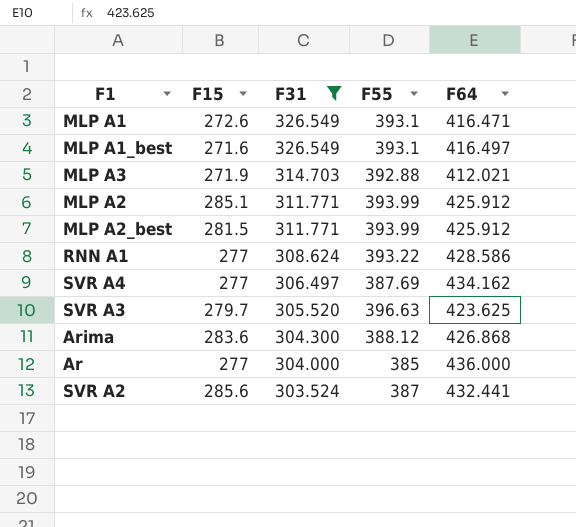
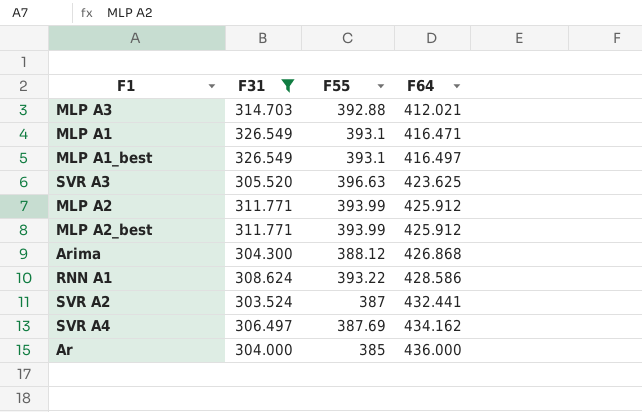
row order: F31 descending -> F64 ascending
column F15 | position: 2 -> none

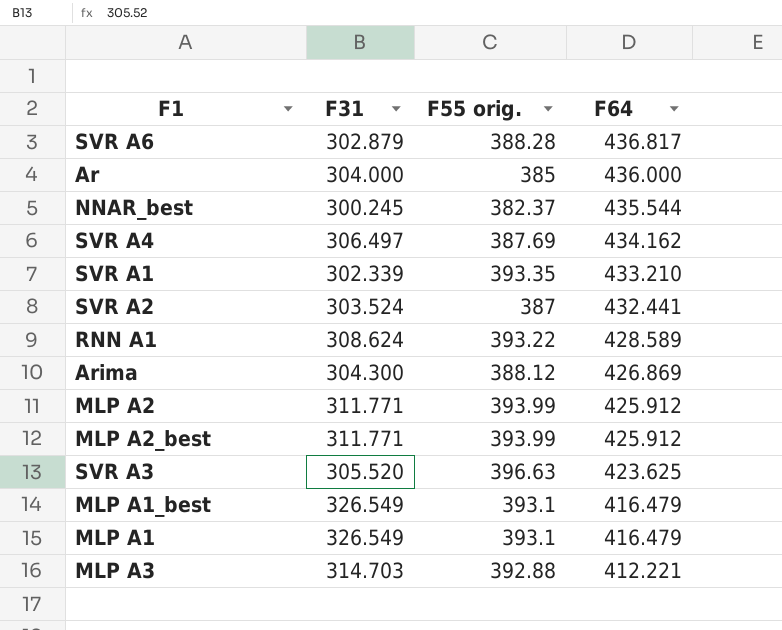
filter: F31 >= 303.524 -> none
row order: F64 ascending -> F64 descending
column name: F55 -> F55 orig.
RNN A1 | F64: 428.586 -> 428.589
Arima | F64: 426.868 -> 426.869
MLP A1_best | F64: 416.497 -> 416.479
MLP A1 | F64: 416.471 -> 416.479
MLP A3 | F64: 412.021 -> 412.221

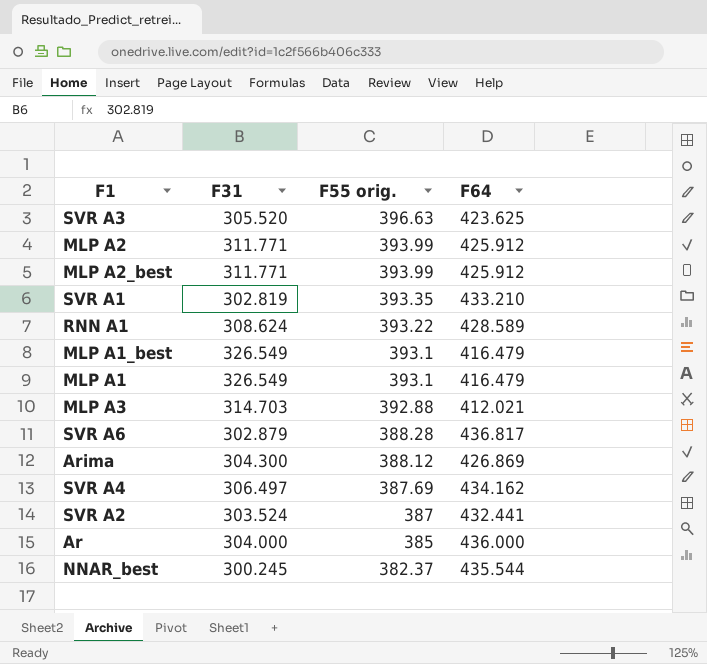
row order: F64 descending -> F55 orig. descending
SVR A1 | F31: 302.339 -> 302.819
MLP A3 | F64: 412.221 -> 412.021

